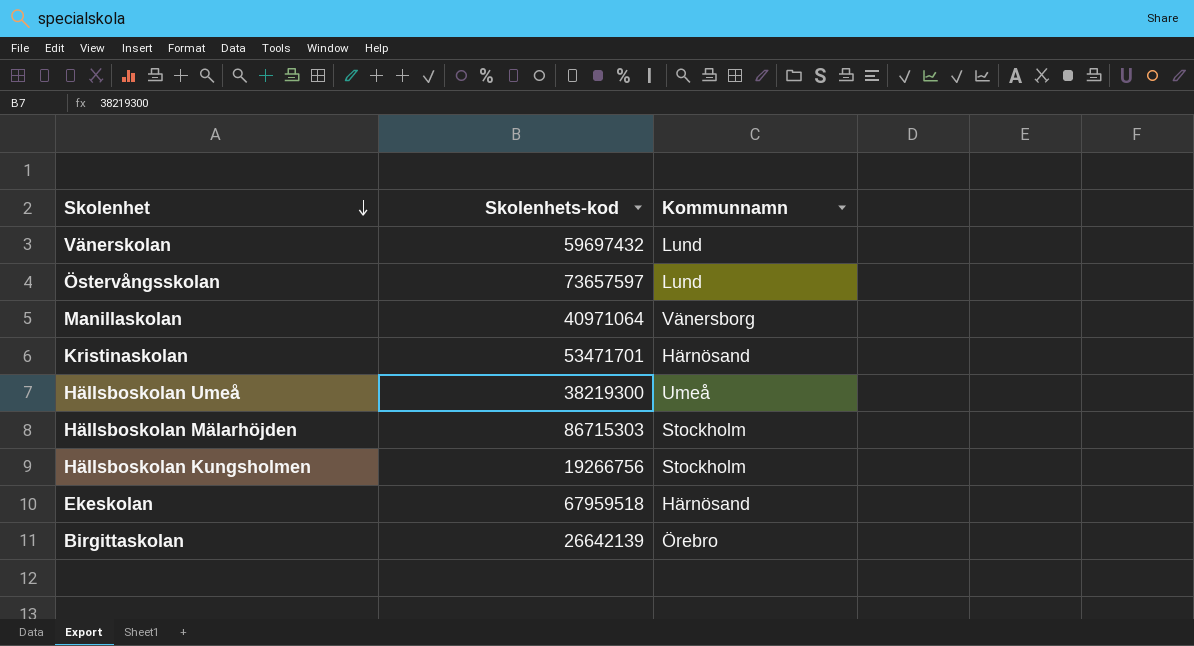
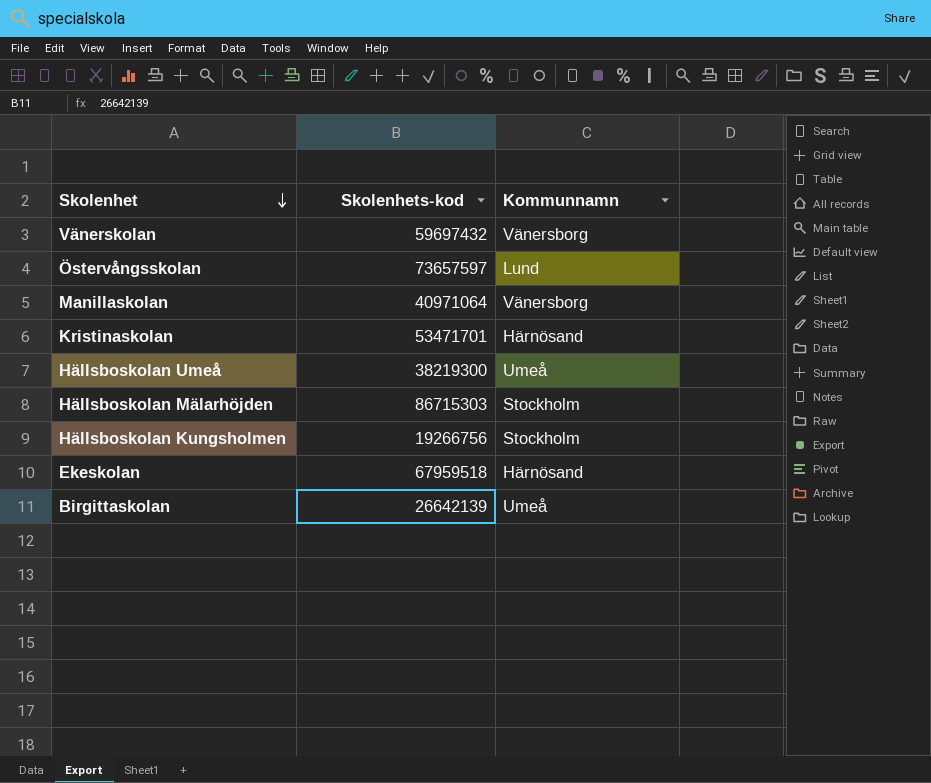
Vänerskolan | Kommunnamn: Lund -> Vänersborg
Birgittaskolan | Kommunnamn: Örebro -> Umeå

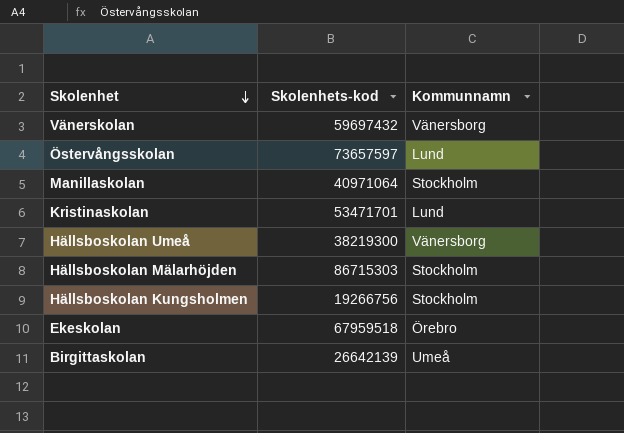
Manillaskolan | Kommunnamn: Vänersborg -> Stockholm
Kristinaskolan | Kommunnamn: Härnösand -> Lund
Hällsboskolan Umeå | Kommunnamn: Umeå -> Vänersborg
Ekeskolan | Kommunnamn: Härnösand -> Örebro

